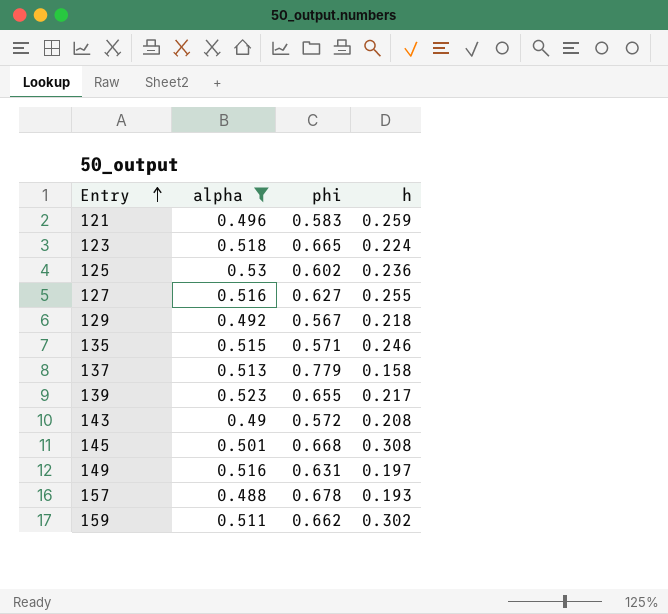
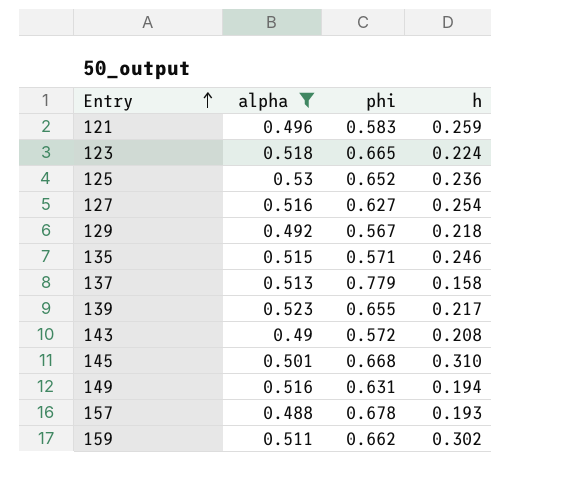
125 | phi: 0.602 -> 0.652
127 | h: 0.255 -> 0.254
145 | h: 0.308 -> 0.310
149 | h: 0.197 -> 0.194

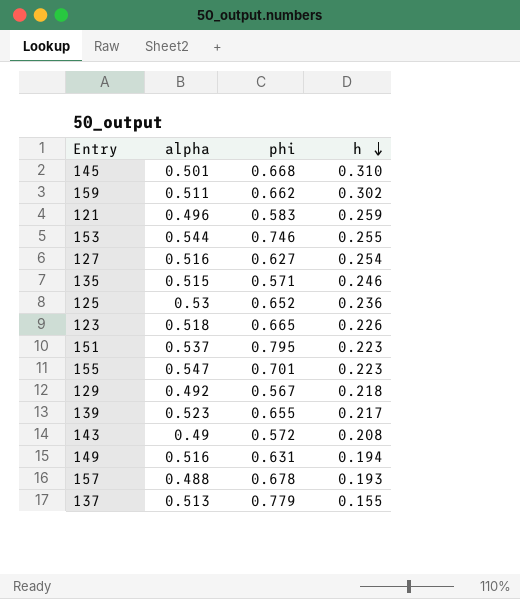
filter: alpha <= 0.53 -> none
row order: Entry ascending -> h descending
123 | h: 0.224 -> 0.226
137 | h: 0.158 -> 0.155

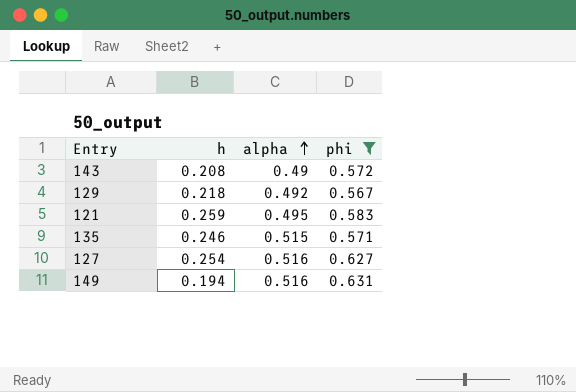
filter: none -> phi <= 0.631
row order: h descending -> alpha ascending
column h | position: 4 -> 2
121 | alpha: 0.496 -> 0.495

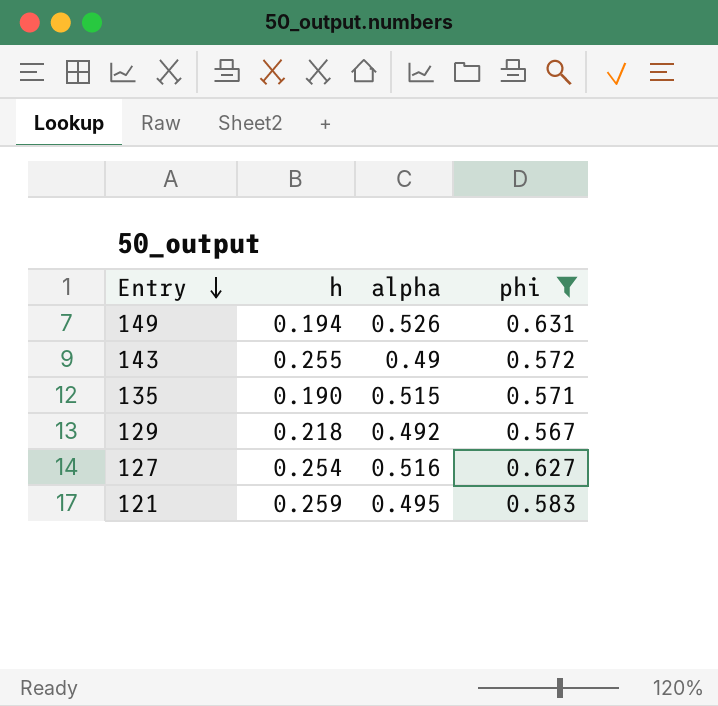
row order: alpha ascending -> Entry descending
149 | alpha: 0.516 -> 0.526
143 | h: 0.208 -> 0.255
135 | h: 0.246 -> 0.190

